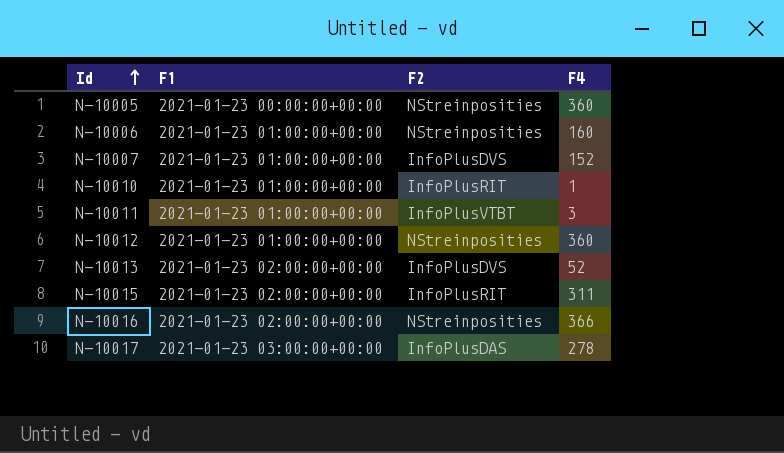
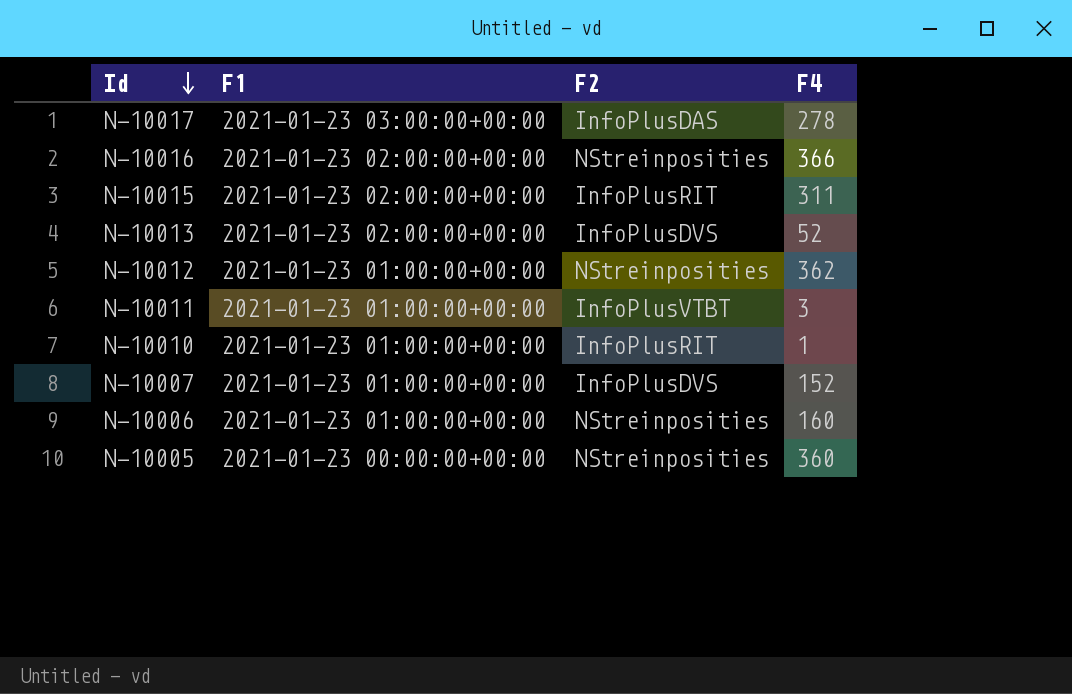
row order: Id ascending -> Id descending
N-10012 | F4: 360 -> 362

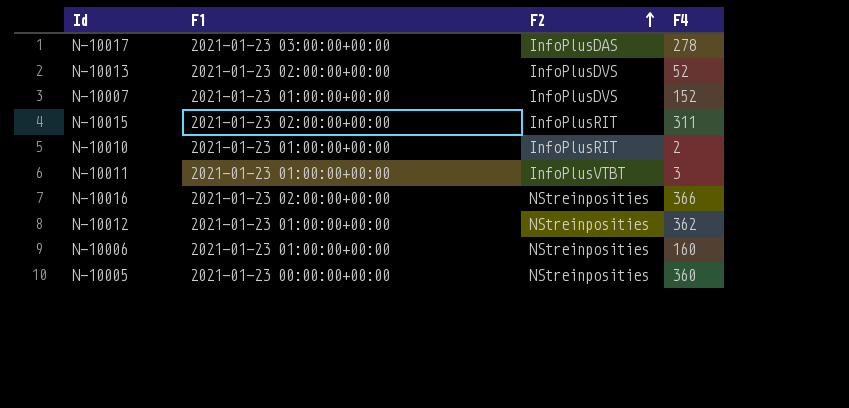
row order: Id descending -> F2 ascending
N-10010 | F4: 1 -> 2

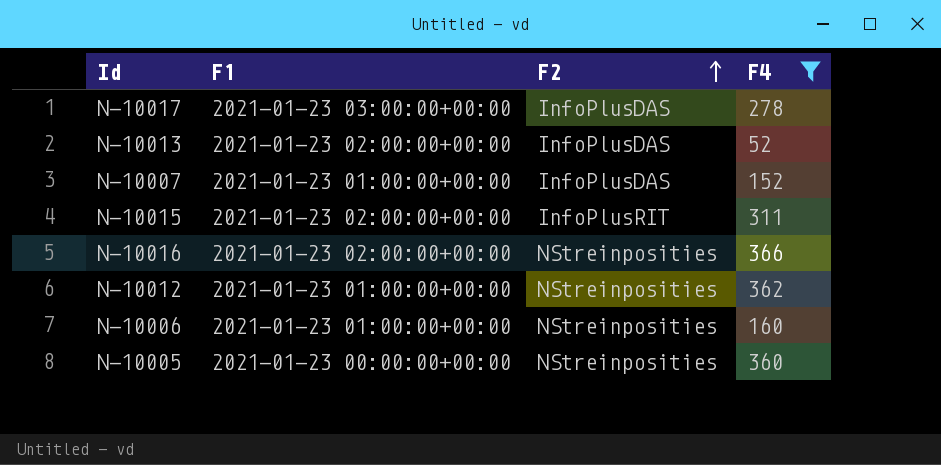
filter: none -> F4 >= 52
N-10013 | F2: InfoPlusDVS -> InfoPlusDAS
N-10007 | F2: InfoPlusDVS -> InfoPlusDAS

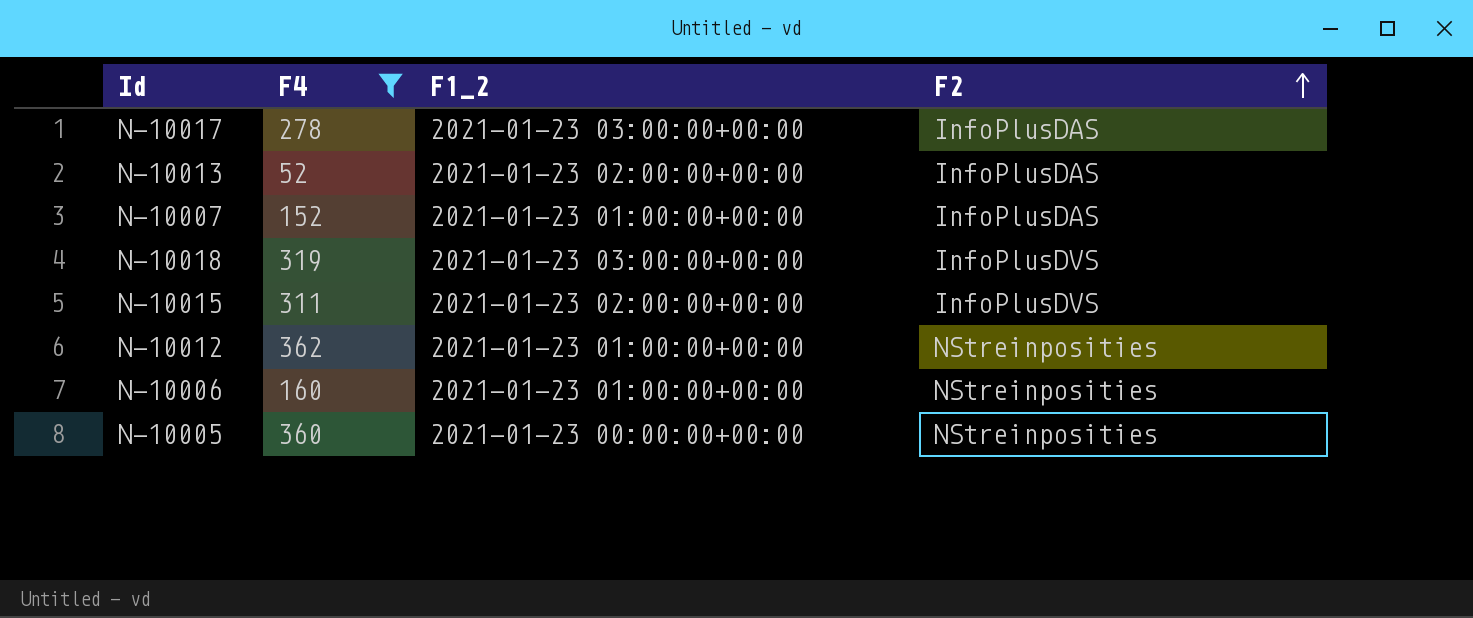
column F4 | position: 4 -> 2
column name: F1 -> F1_2
row N-10016: 2021-01-23 02:00:00+00:00 | NStreinposities | 366 -> none
row N-10018: none -> 319 | 2021-01-23 03:00:00+00:00 | InfoPlusDVS
N-10015 | F2: InfoPlusRIT -> InfoPlusDVS

